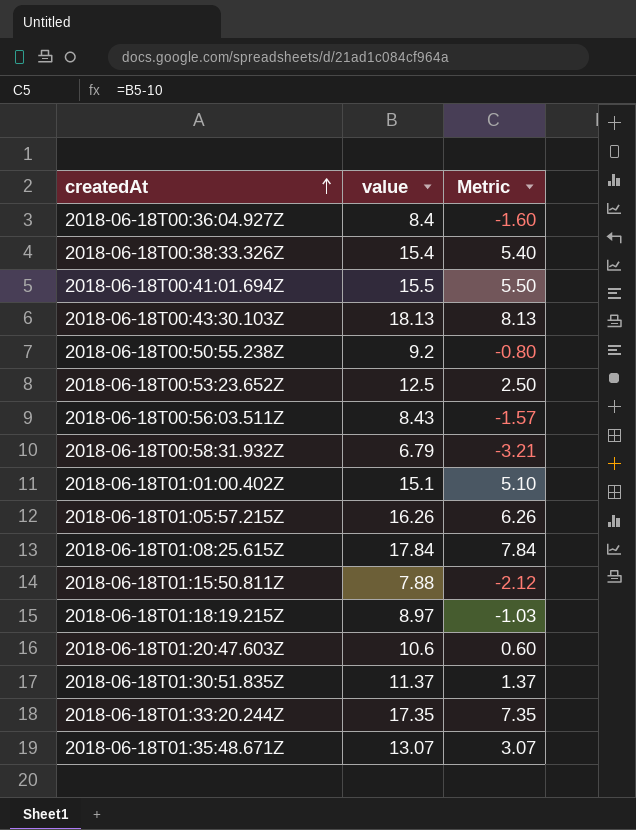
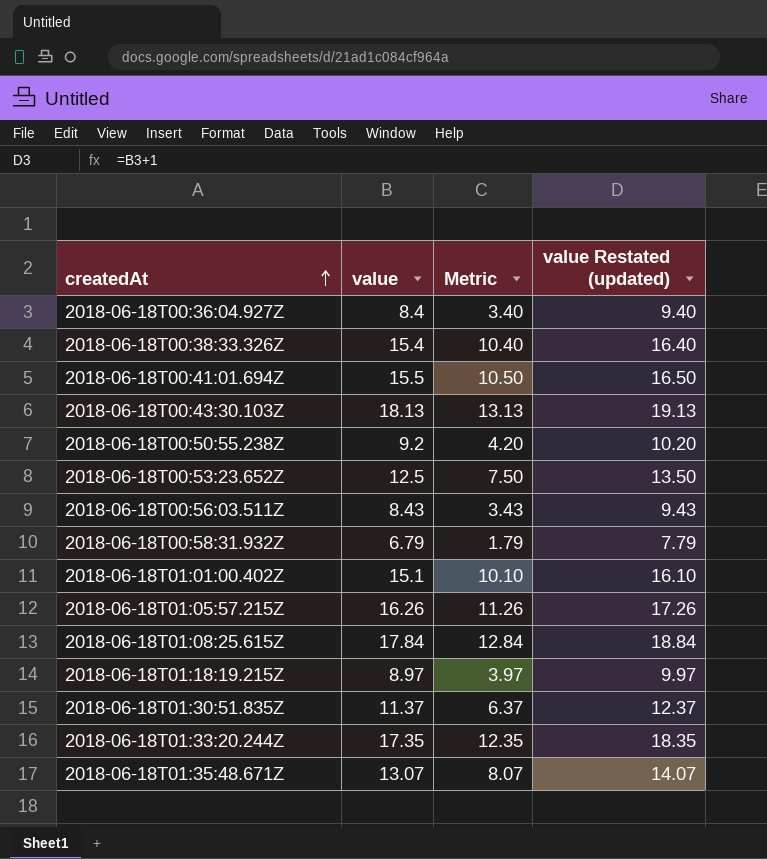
column Metric | formula: [value] - 10 -> [value] - 5
column value Restated (updated) | formula: none -> [value] + 1
row 2018-06-18T01:15:50.811Z: 7.88 | -2.12 -> none
row 2018-06-18T01:20:47.603Z: 10.6 | 0.60 -> none

